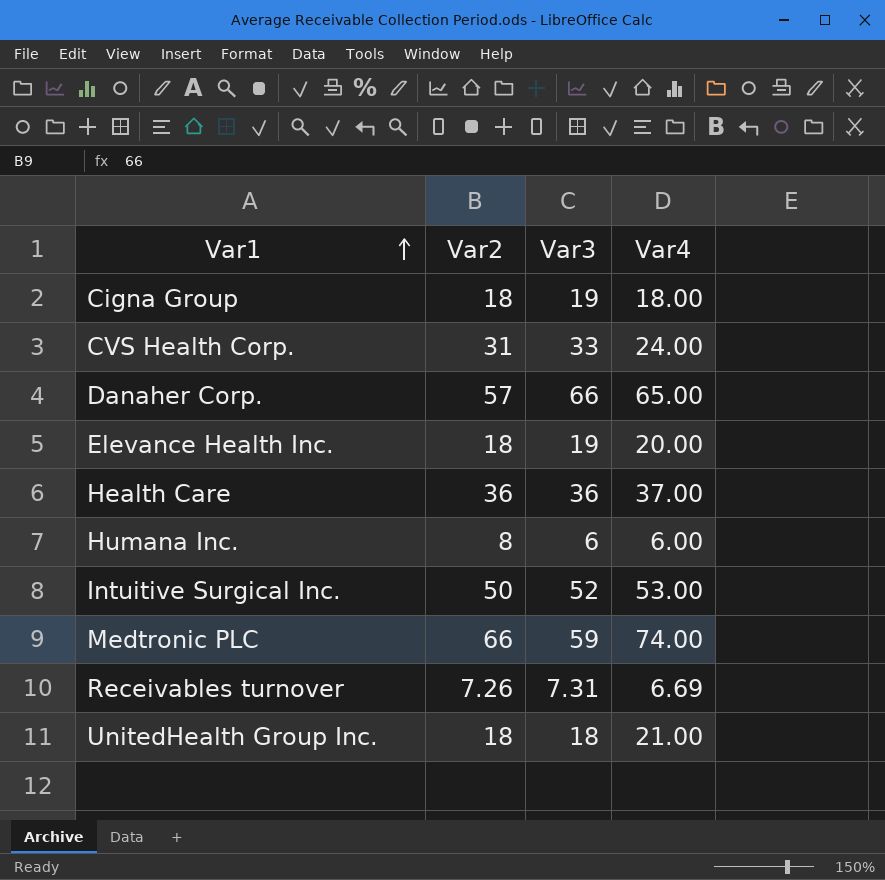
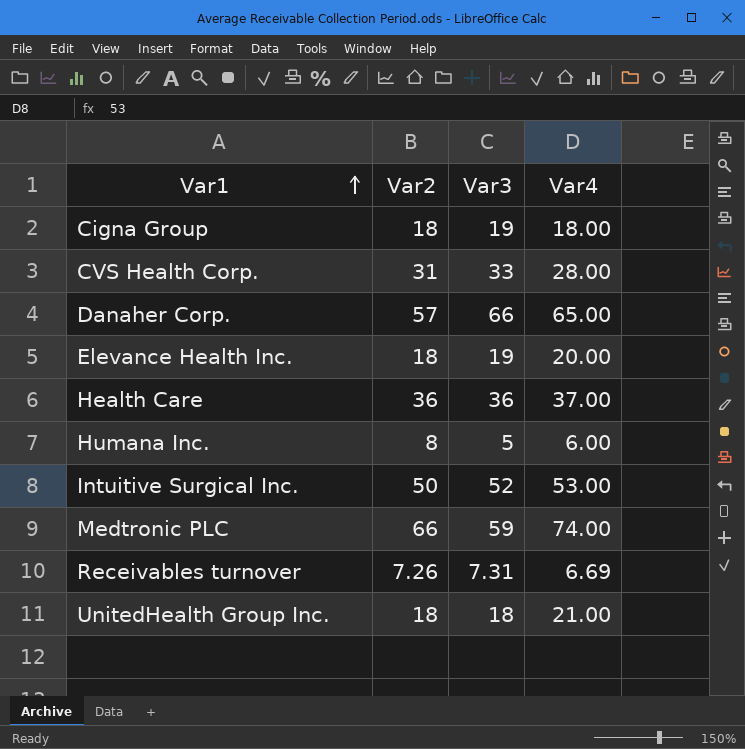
CVS Health Corp. | Var4: 24.00 -> 28.00
Humana Inc. | Var3: 6 -> 5

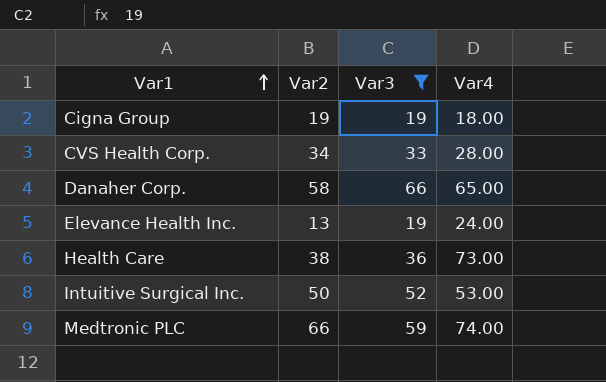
filter: none -> Var3 >= 19
Cigna Group | Var2: 18 -> 19
CVS Health Corp. | Var2: 31 -> 34
Danaher Corp. | Var2: 57 -> 58
Elevance Health Inc. | Var2: 18 -> 13
Elevance Health Inc. | Var4: 20.00 -> 24.00
Health Care | Var2: 36 -> 38
Health Care | Var4: 37.00 -> 73.00

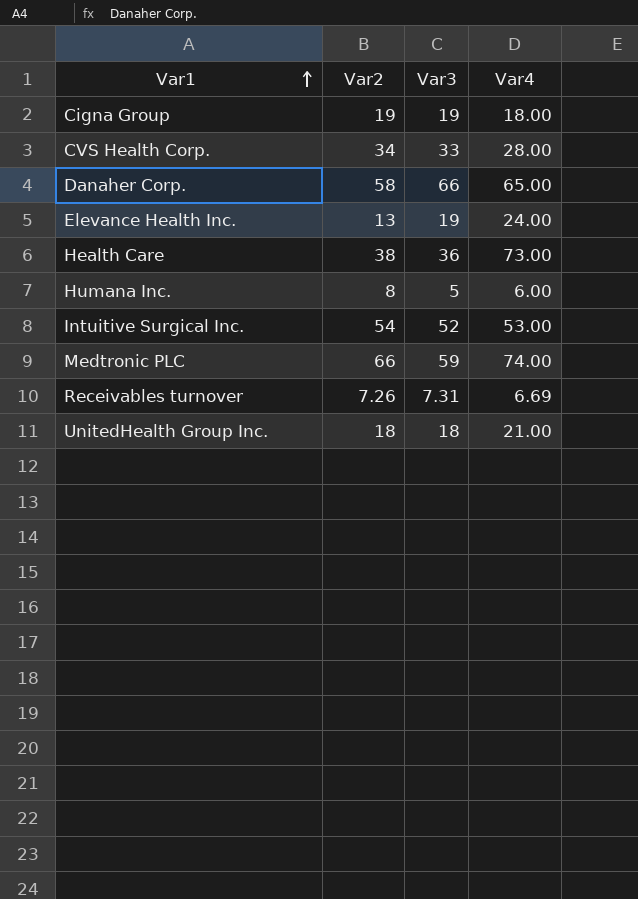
filter: Var3 >= 19 -> none
Intuitive Surgical Inc. | Var2: 50 -> 54

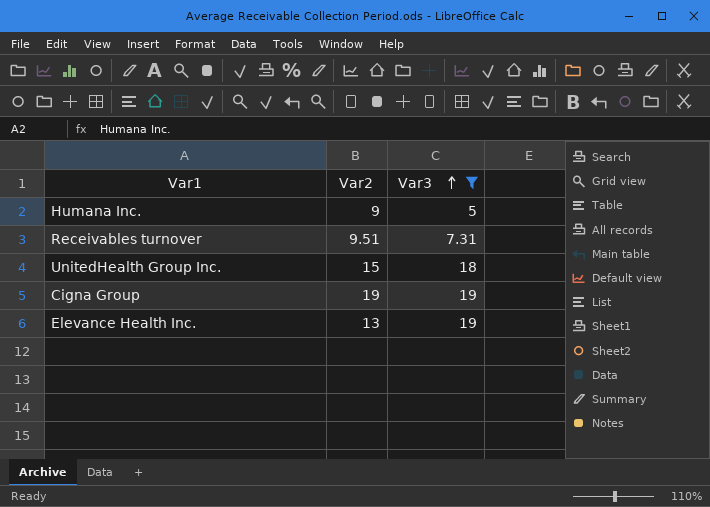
filter: none -> Var3 <= 19
row order: Var1 ascending -> Var3 ascending
column Var4 | position: 4 -> none
Humana Inc. | Var2: 8 -> 9
Receivables turnover | Var2: 7.26 -> 9.51
UnitedHealth Group Inc. | Var2: 18 -> 15

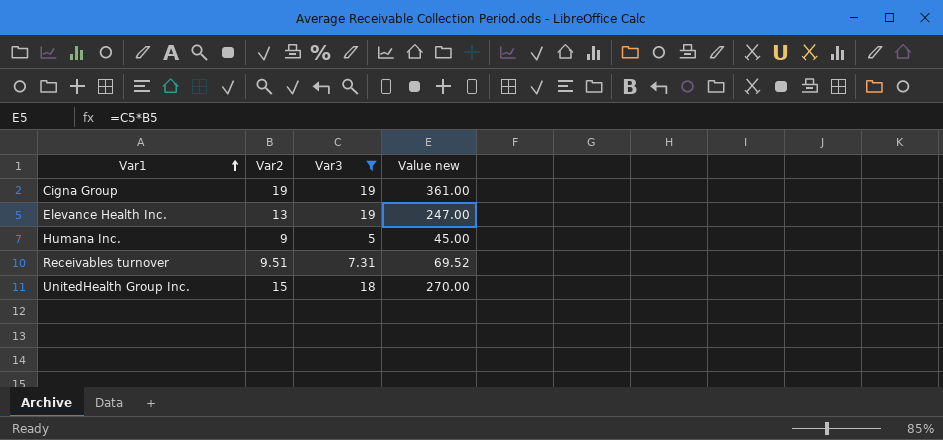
row order: Var3 ascending -> Var1 ascending
column Value new | formula: none -> [Var2] * [Var3]

